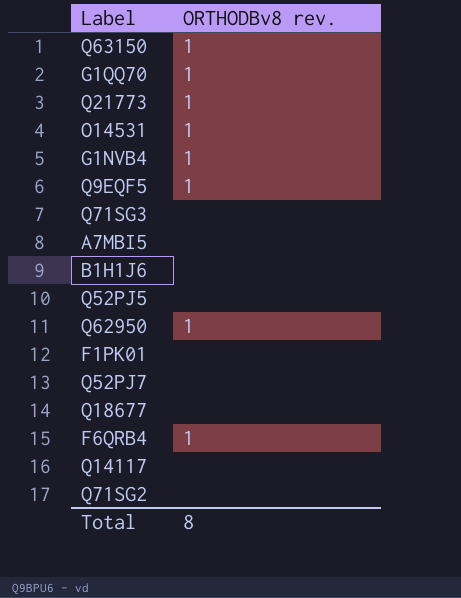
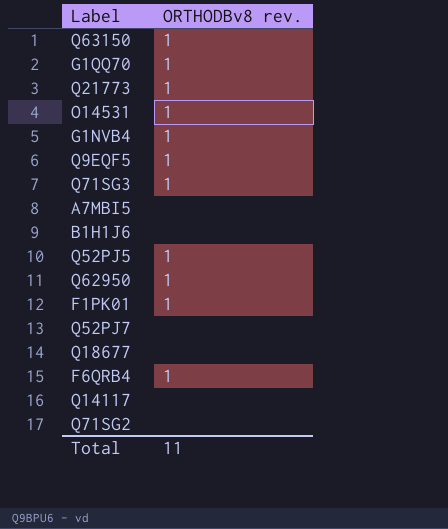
Q71SG3 | ORTHODBv8 rev.: none -> 1
Q52PJ5 | ORTHODBv8 rev.: none -> 1
F1PK01 | ORTHODBv8 rev.: none -> 1
Total | ORTHODBv8 rev.: 8 -> 11

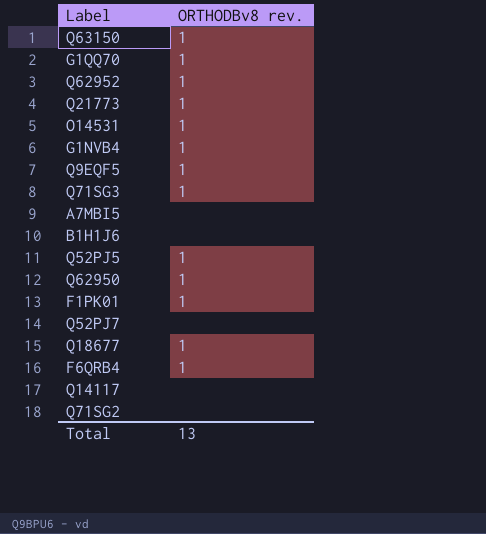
row Q62952: none -> 1
Q18677 | ORTHODBv8 rev.: none -> 1
Total | ORTHODBv8 rev.: 11 -> 13

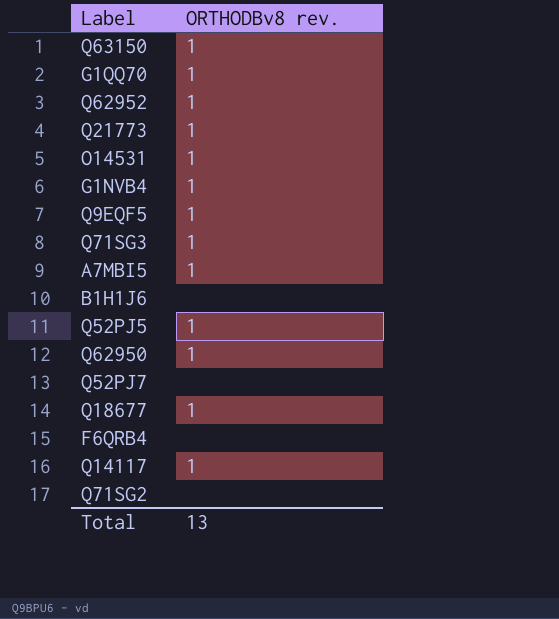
row F1PK01: 1 -> none
A7MBI5 | ORTHODBv8 rev.: none -> 1
F6QRB4 | ORTHODBv8 rev.: 1 -> none
Q14117 | ORTHODBv8 rev.: none -> 1

